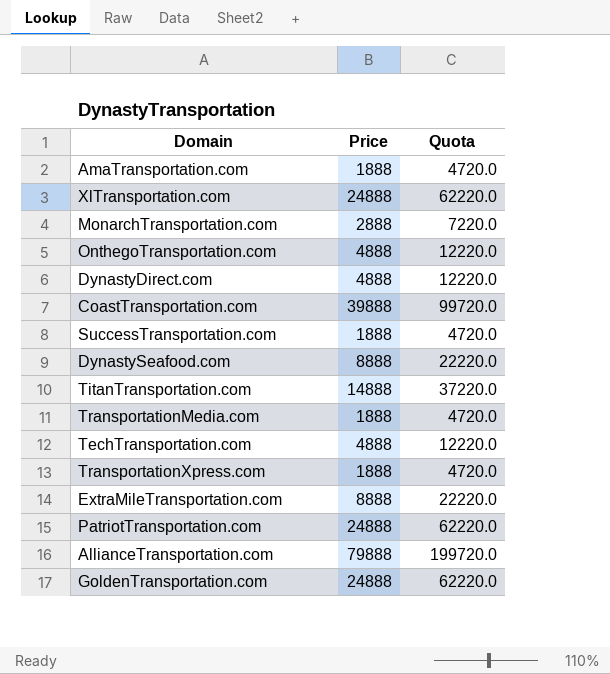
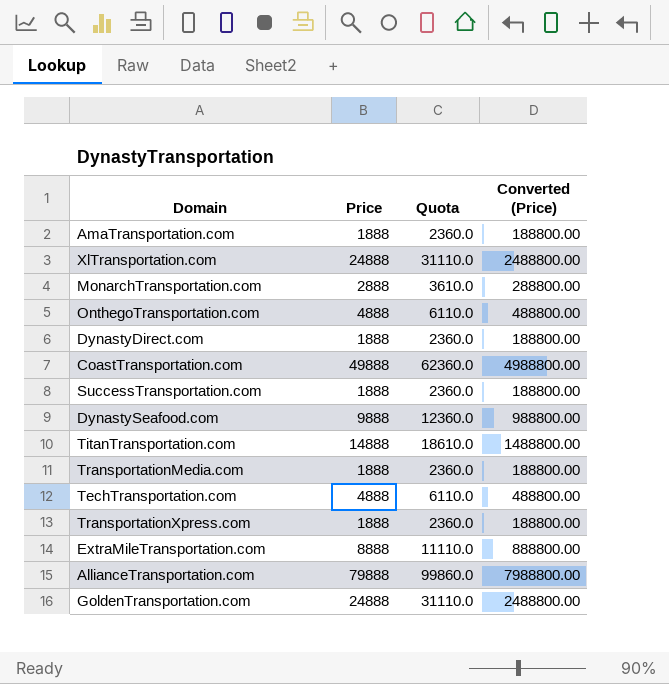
column Quota | formula: [Price] * 2.5 -> [Price] * 1.25
column Converted (Price) | formula: none -> [Price] * 100
row PatriotTransportation.com: 24888 | 62220.0 -> none
DynastyDirect.com | Price: 4888 -> 1888
CoastTransportation.com | Price: 39888 -> 49888
DynastySeafood.com | Price: 8888 -> 9888

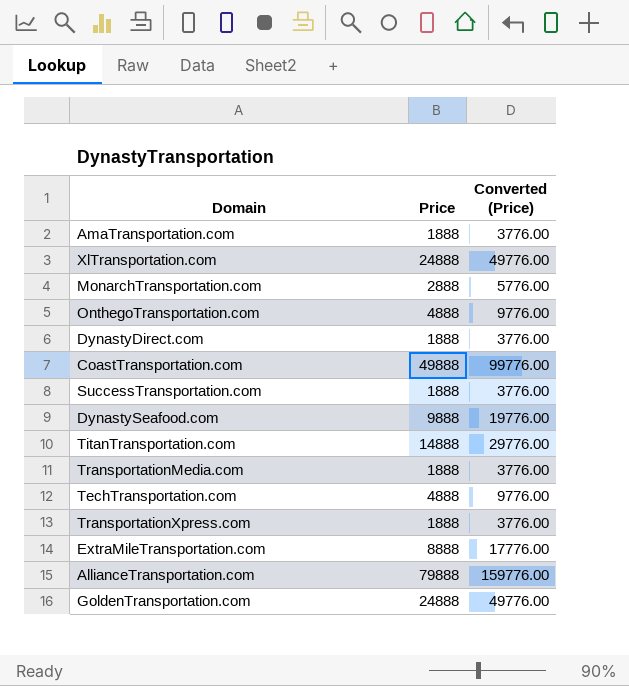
column Quota | formula: [Price] * 1.25 -> none
column Converted (Price) | formula: [Price] * 100 -> [Price] * 2

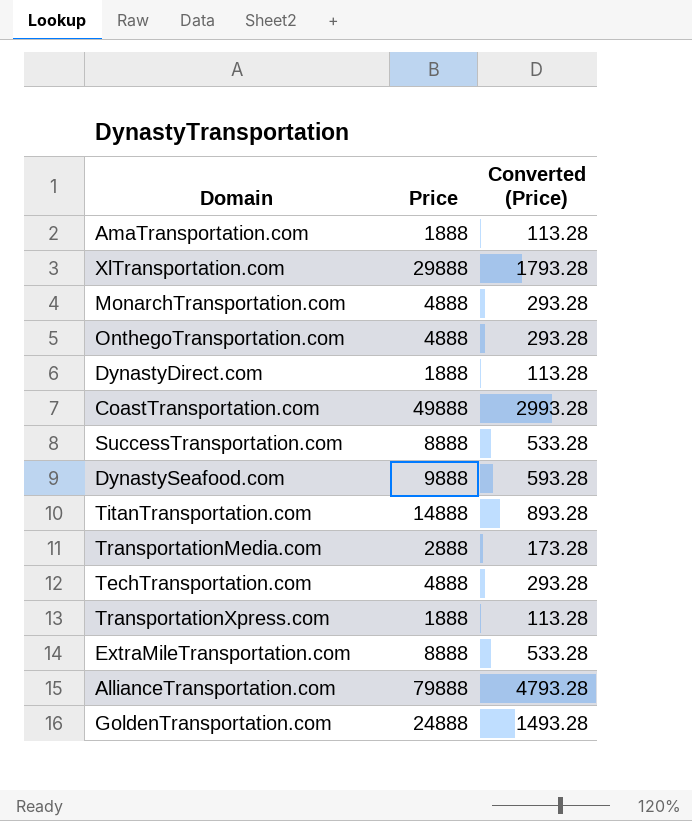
column Converted (Price) | formula: [Price] * 2 -> [Price] * 0.06
XlTransportation.com | Price: 24888 -> 29888
MonarchTransportation.com | Price: 2888 -> 4888
SuccessTransportation.com | Price: 1888 -> 8888
TransportationMedia.com | Price: 1888 -> 2888

